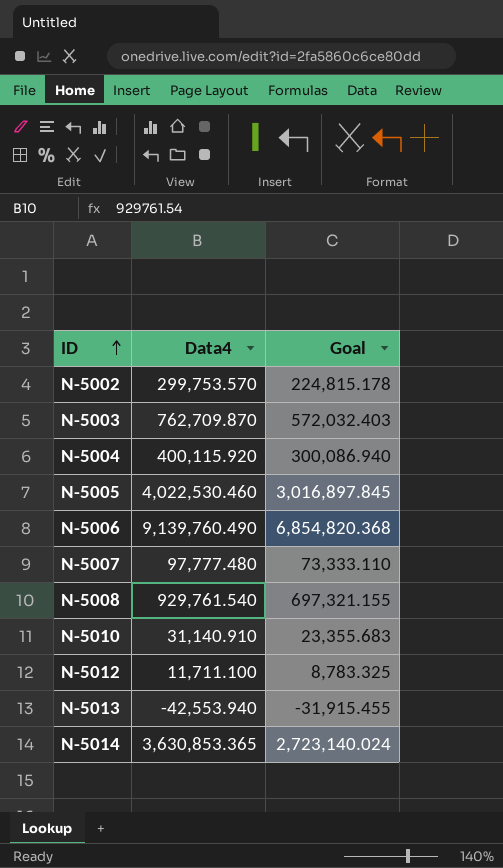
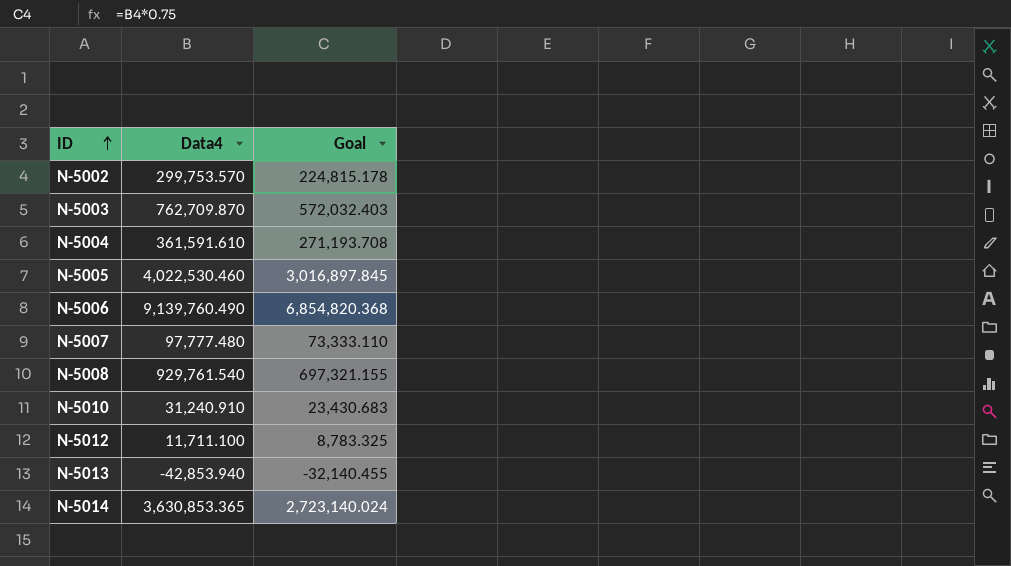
N-5004 | Data4: 400,115.920 -> 361,591.610
N-5004 | Goal: 300,086.940 -> 271,193.708
N-5010 | Data4: 31,140.910 -> 31,240.910
N-5010 | Goal: 23,355.683 -> 23,430.683
N-5013 | Data4: -42,553.940 -> -42,853.940
N-5013 | Goal: -31,915.455 -> -32,140.455

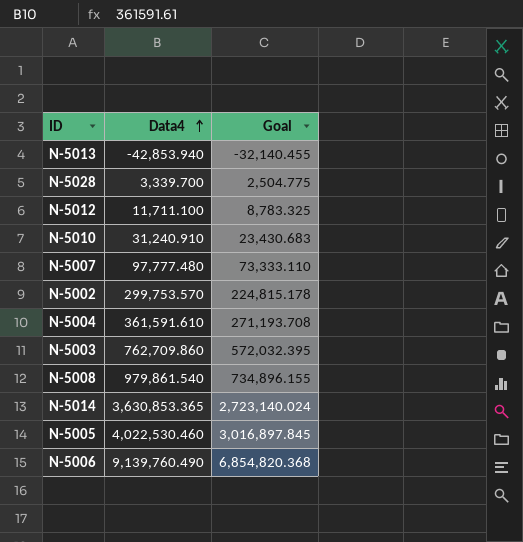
row order: ID ascending -> Data4 ascending
row N-5028: none -> 3,339.700 | 2,504.775
N-5003 | Data4: 762,709.870 -> 762,709.860
N-5003 | Goal: 572,032.403 -> 572,032.395
N-5008 | Data4: 929,761.540 -> 979,861.540
N-5008 | Goal: 697,321.155 -> 734,896.155

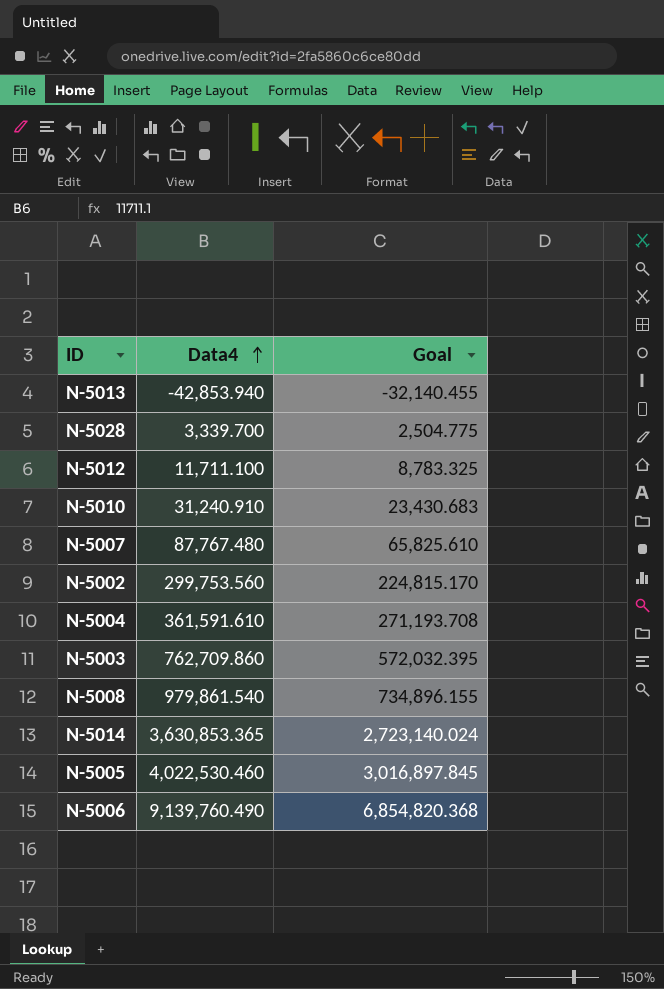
N-5007 | Data4: 97,777.480 -> 87,767.480
N-5007 | Goal: 73,333.110 -> 65,825.610
N-5002 | Data4: 299,753.570 -> 299,753.560
N-5002 | Goal: 224,815.178 -> 224,815.170

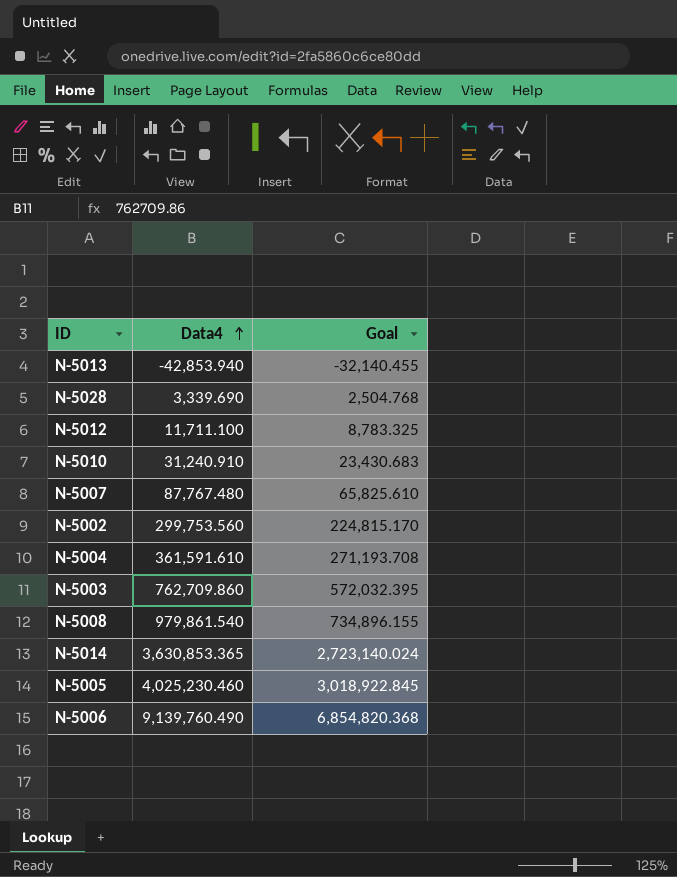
N-5028 | Data4: 3,339.700 -> 3,339.690
N-5028 | Goal: 2,504.775 -> 2,504.768
N-5005 | Data4: 4,022,530.460 -> 4,025,230.460
N-5005 | Goal: 3,016,897.845 -> 3,018,922.845

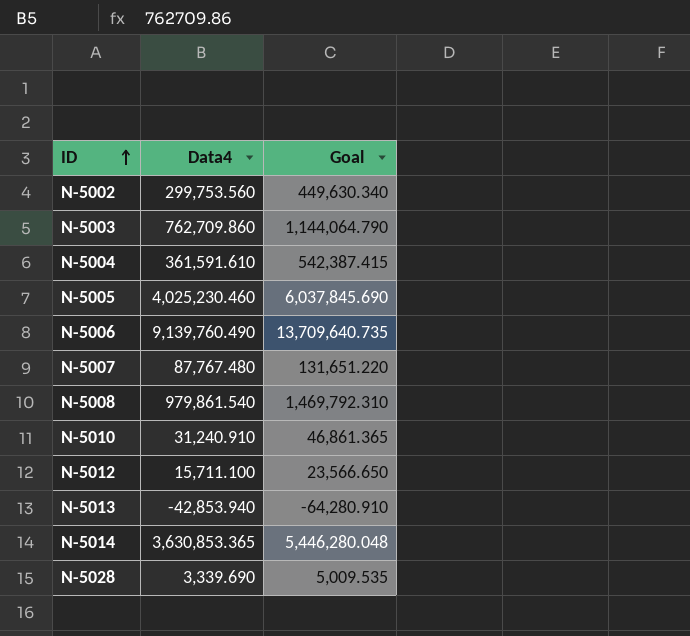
row order: Data4 ascending -> ID ascending
column Goal | formula: [Data4] * 0.75 -> [Data4] * 1.5
N-5012 | Data4: 11,711.100 -> 15,711.100

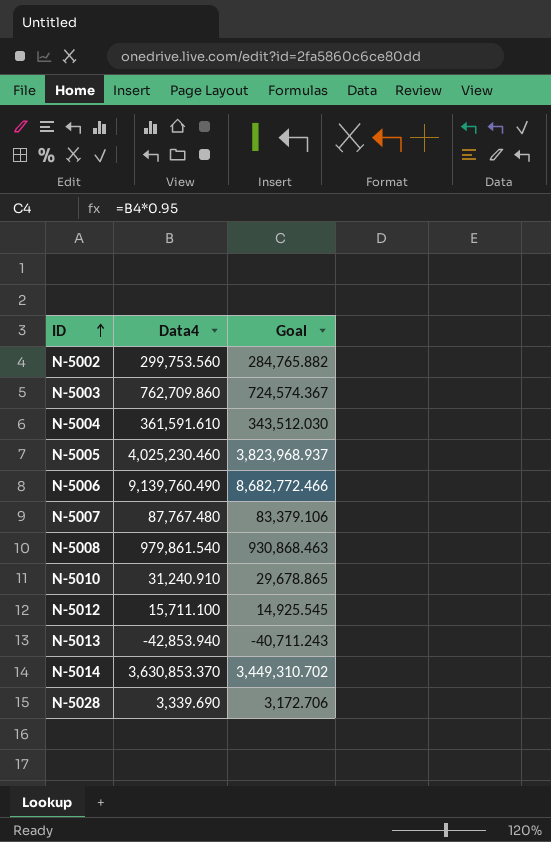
column Goal | formula: [Data4] * 1.5 -> [Data4] * 0.95
N-5014 | Data4: 3,630,853.365 -> 3,630,853.370

